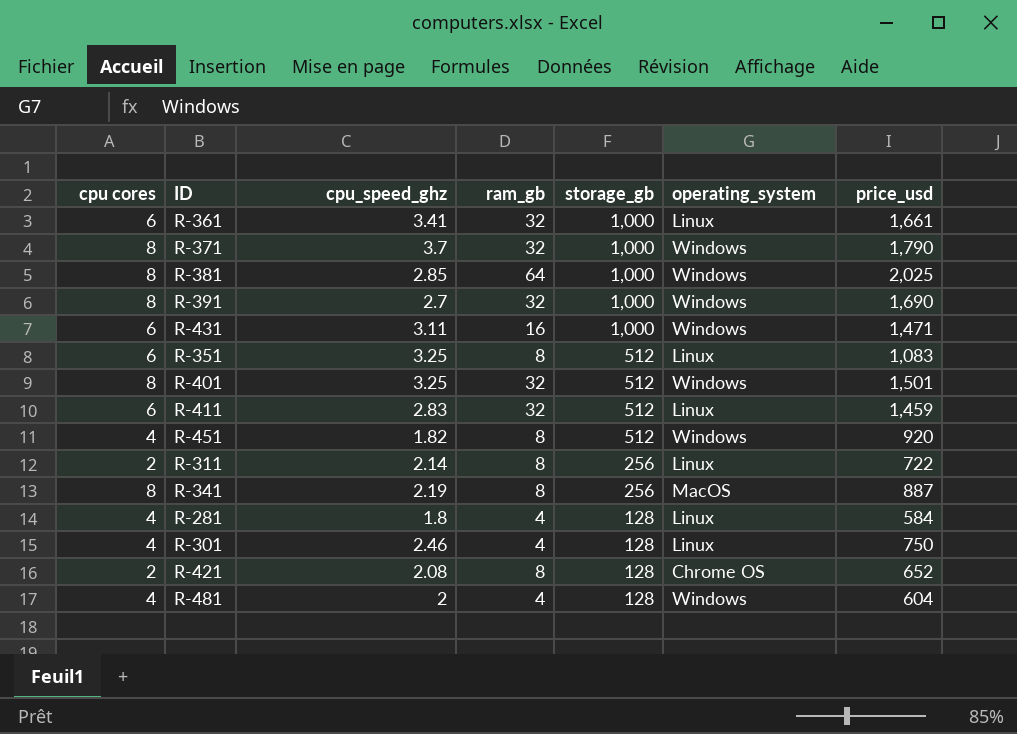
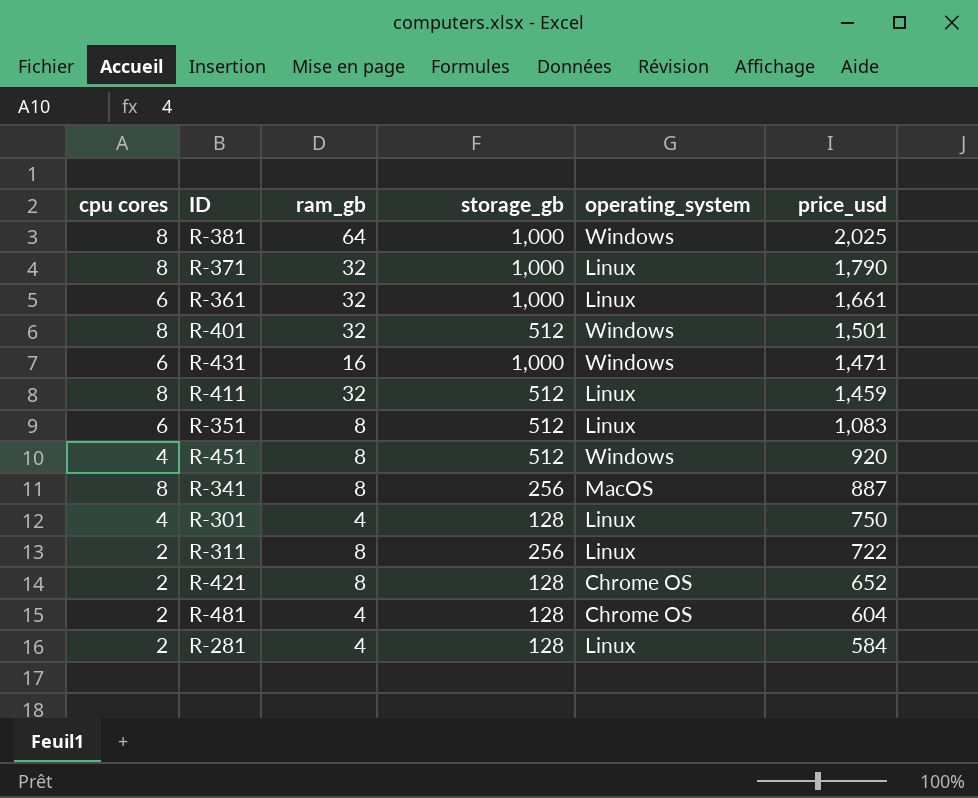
row order: storage_gb descending -> price_usd descending
column cpu_speed_ghz | position: 3 -> none
row R-391: 8 | 2.7 | 32 | 1,000 | Windows | 1,690 -> none
R-371 | operating_system: Windows -> Linux
R-411 | cpu cores: 6 -> 8
R-481 | cpu cores: 4 -> 2
R-481 | operating_system: Windows -> Chrome OS
R-281 | cpu cores: 4 -> 2

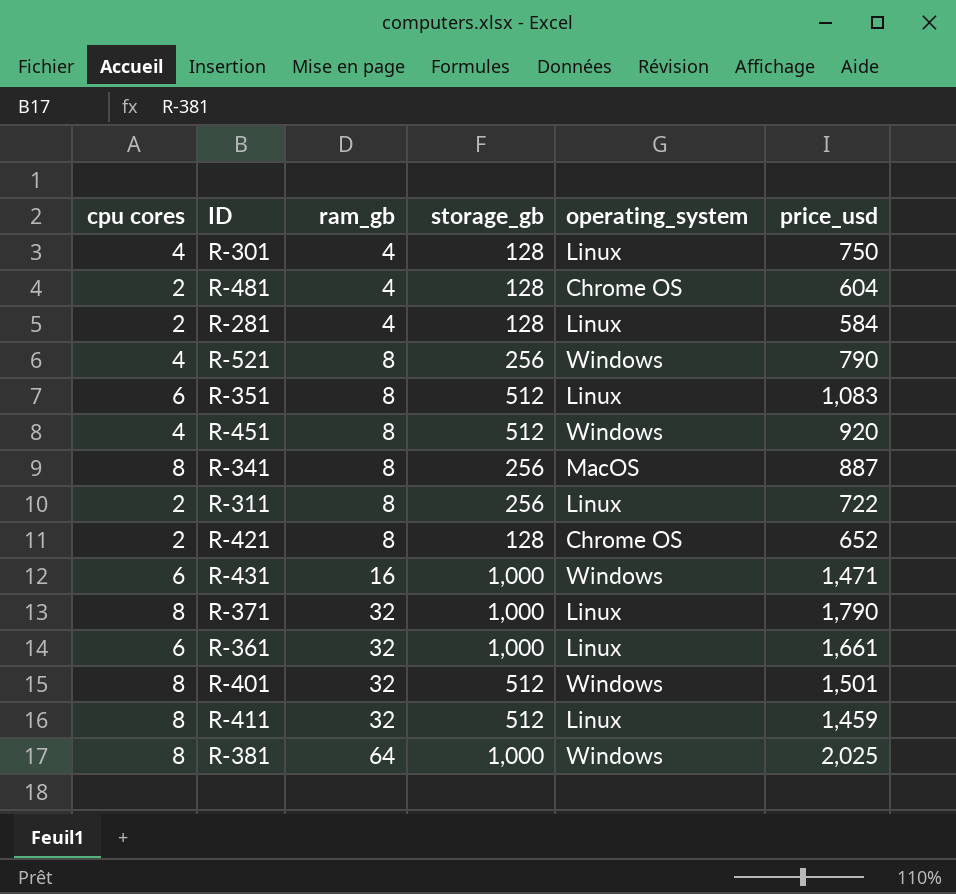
row order: price_usd descending -> ram_gb ascending
row R-521: none -> 4 | 8 | 256 | Windows | 790

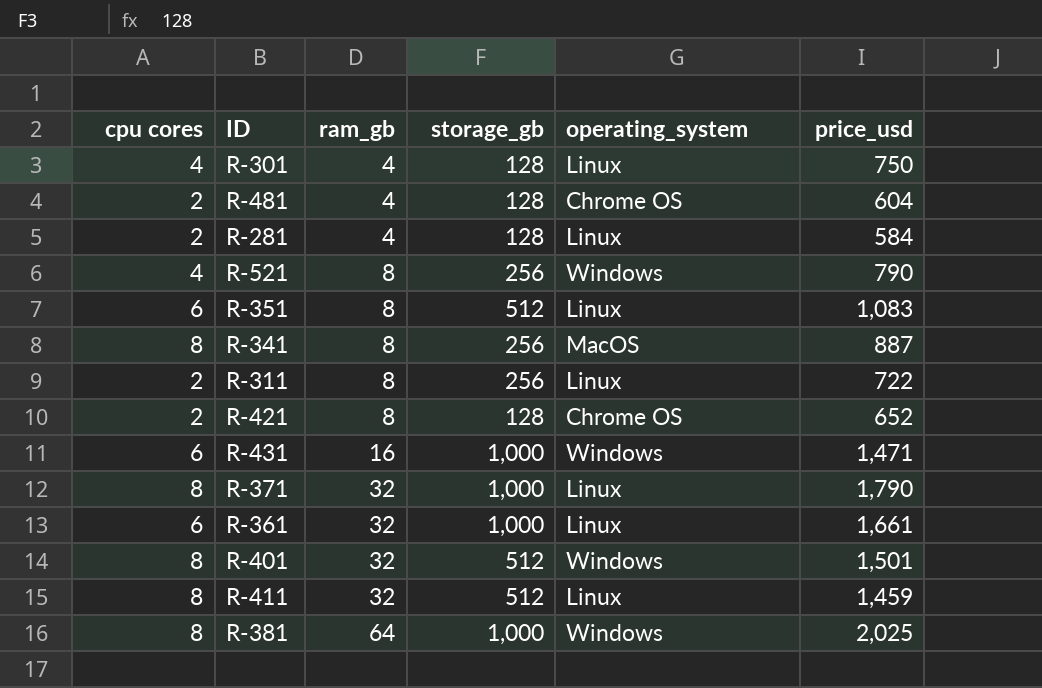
row R-451: 4 | 8 | 512 | Windows | 920 -> none

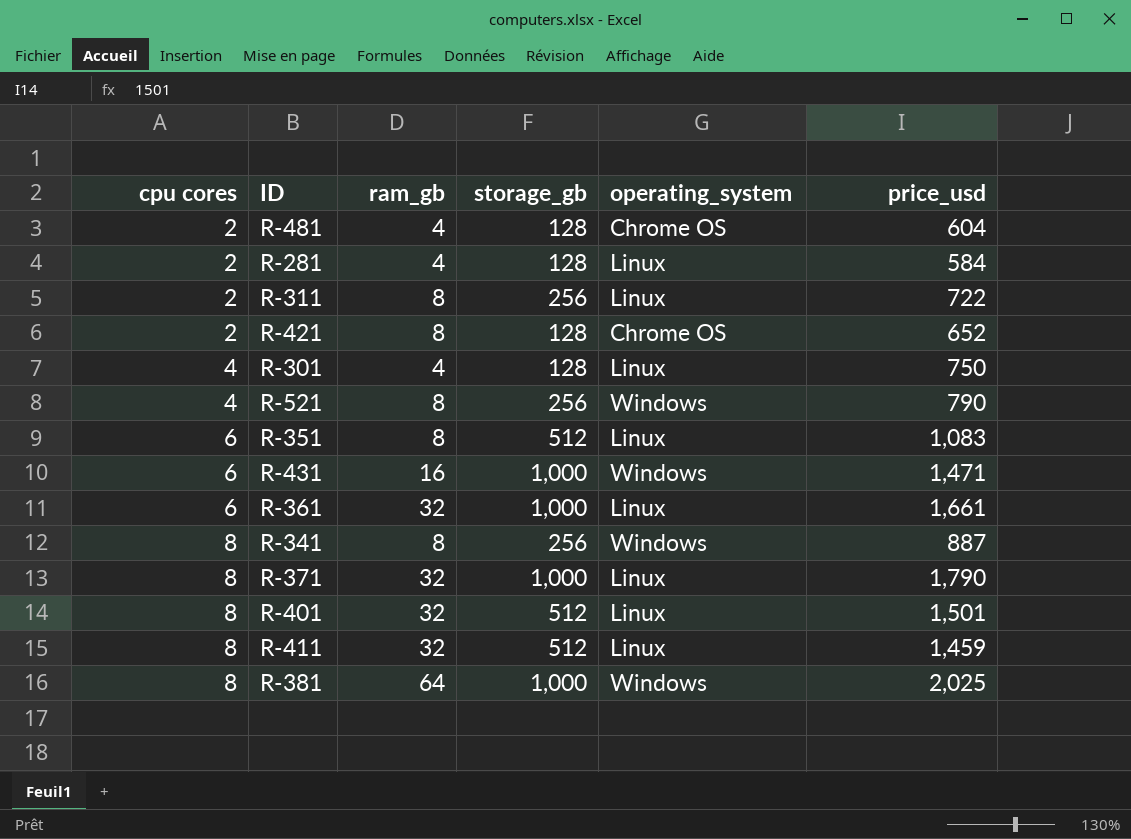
row order: ram_gb ascending -> cpu cores ascending
R-341 | operating_system: MacOS -> Windows
R-401 | operating_system: Windows -> Linux

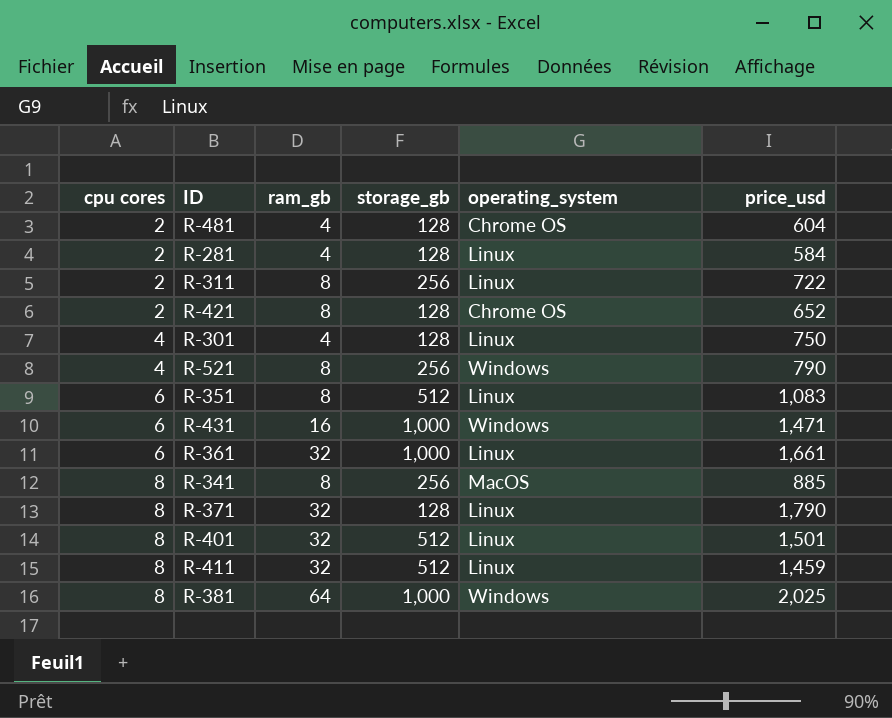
R-341 | operating_system: Windows -> MacOS
R-341 | price_usd: 887 -> 885
R-371 | storage_gb: 1,000 -> 128

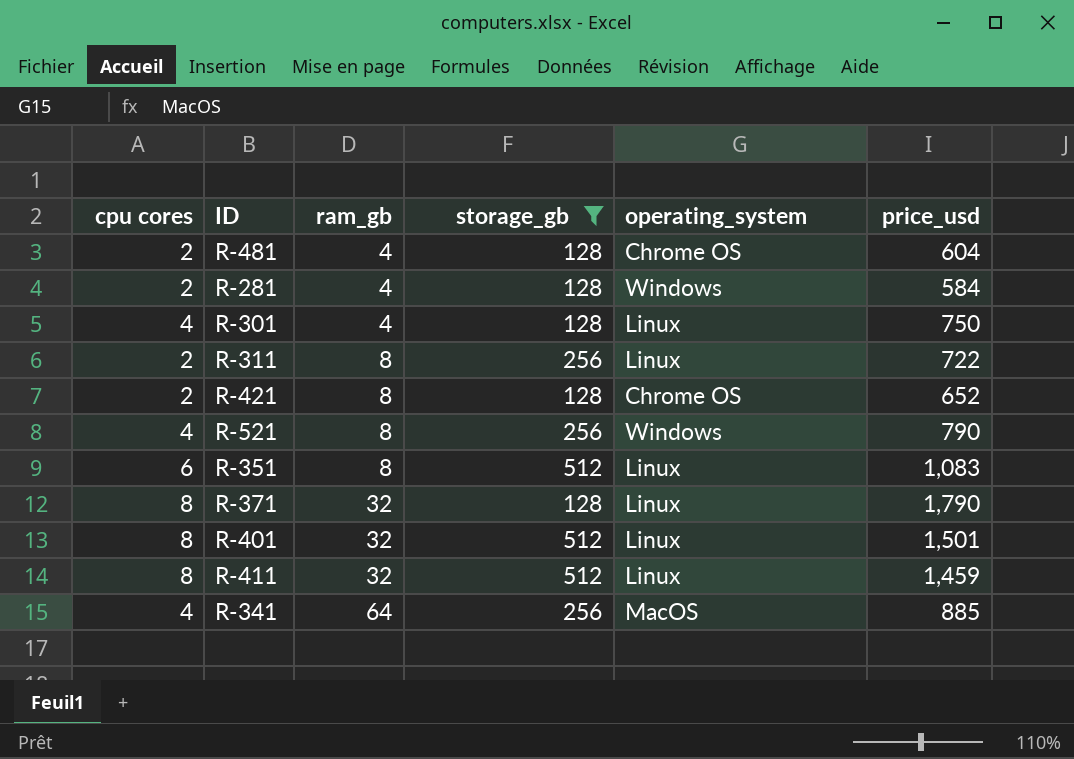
filter: none -> storage_gb != 1,000
row order: cpu cores ascending -> ram_gb ascending
R-281 | operating_system: Linux -> Windows
R-341 | cpu cores: 8 -> 4
R-341 | ram_gb: 8 -> 64

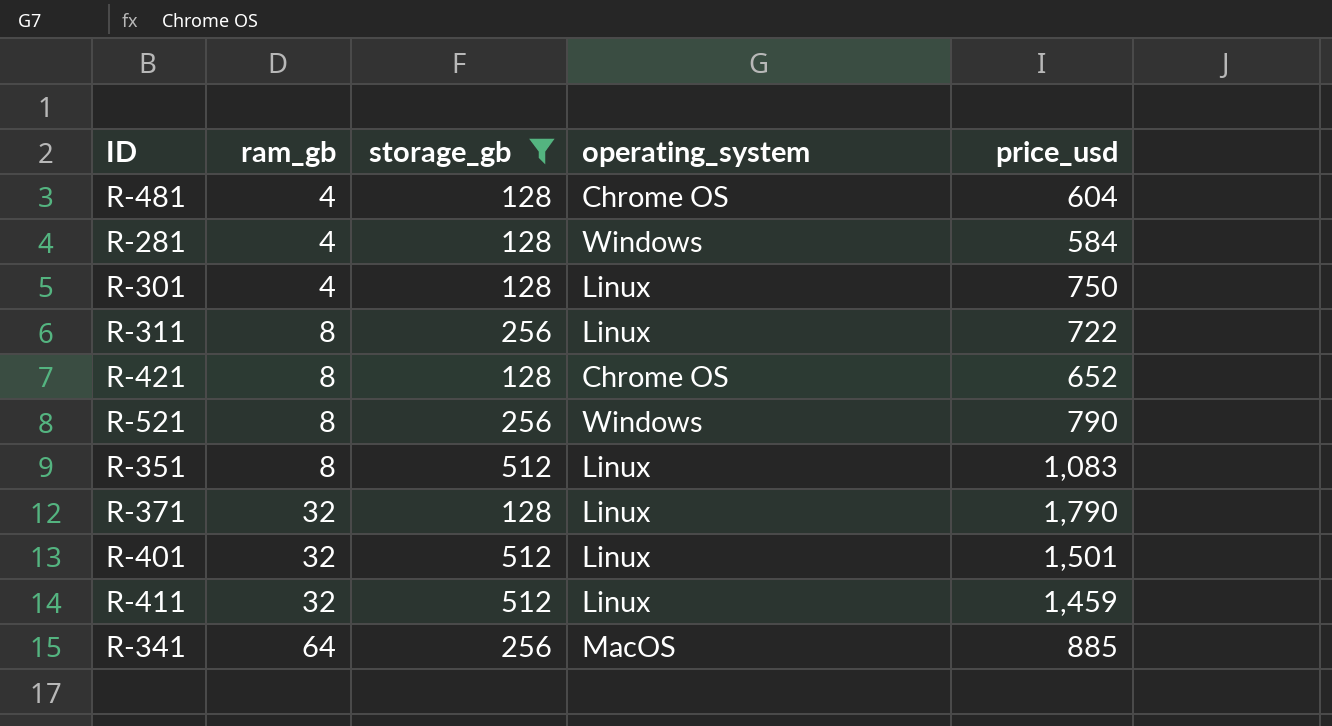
column cpu cores | position: 1 -> none

